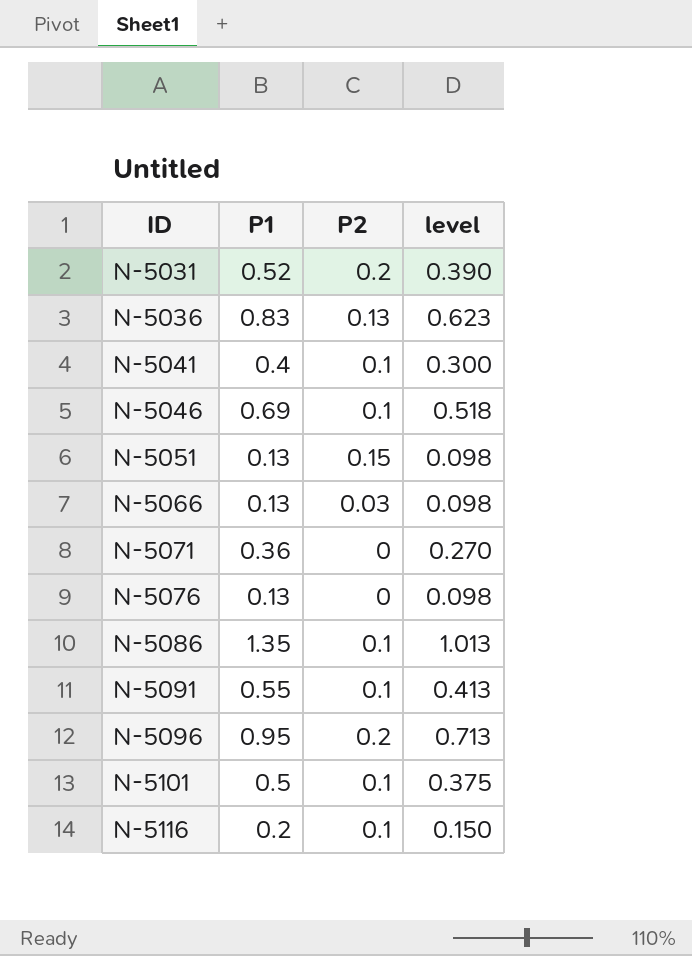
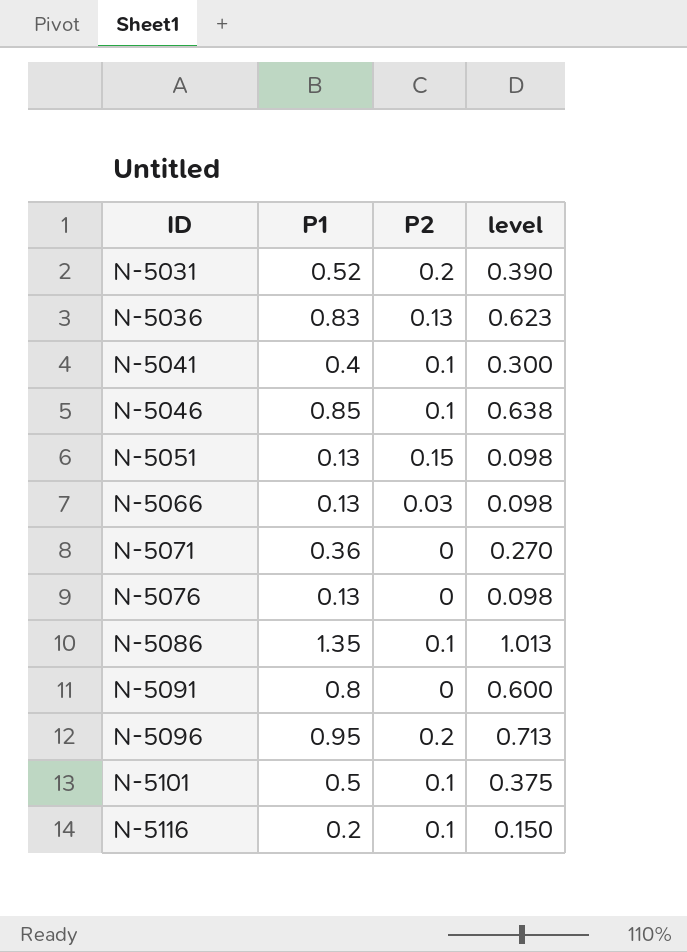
N-5046 | P1: 0.69 -> 0.85
N-5046 | level: 0.518 -> 0.638
N-5091 | P1: 0.55 -> 0.8
N-5091 | P2: 0.1 -> 0
N-5091 | level: 0.413 -> 0.600

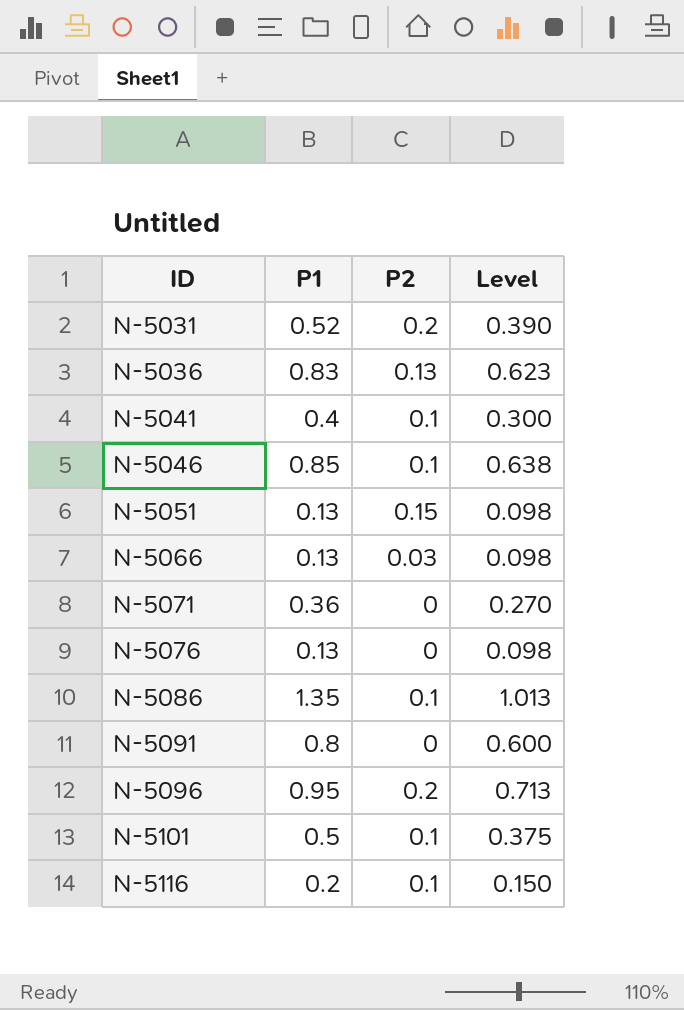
column name: level -> Level

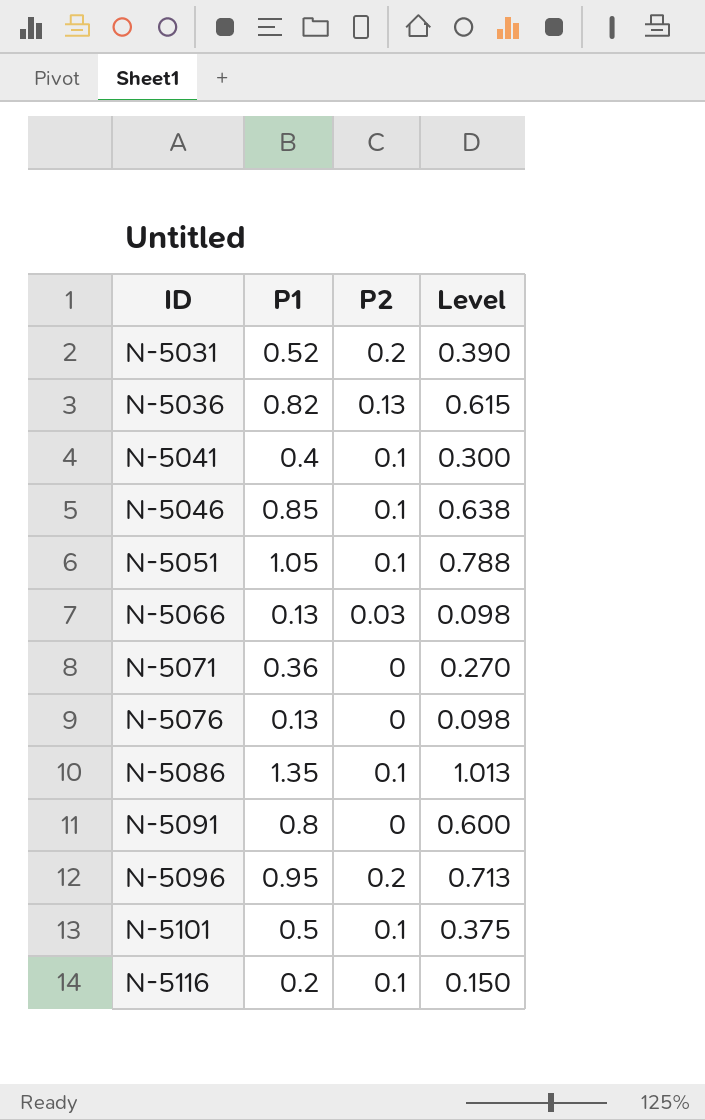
N-5036 | P1: 0.83 -> 0.82
N-5036 | Level: 0.623 -> 0.615
N-5051 | P1: 0.13 -> 1.05
N-5051 | P2: 0.15 -> 0.1
N-5051 | Level: 0.098 -> 0.788

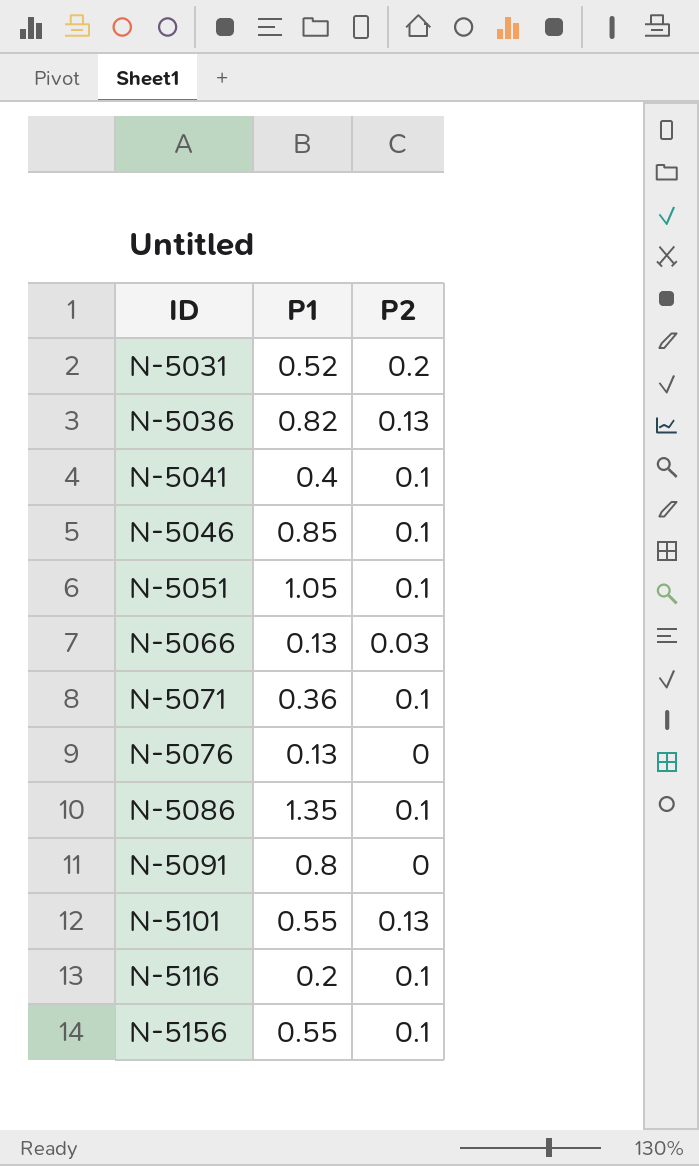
column Level | formula: [P1] * 0.75 -> none
row N-5096: 0.95 | 0.2 | 0.713 -> none
N-5071 | P2: 0 -> 0.1
N-5101 | P1: 0.5 -> 0.55
N-5101 | P2: 0.1 -> 0.13
row N-5156: none -> 0.55 | 0.1

